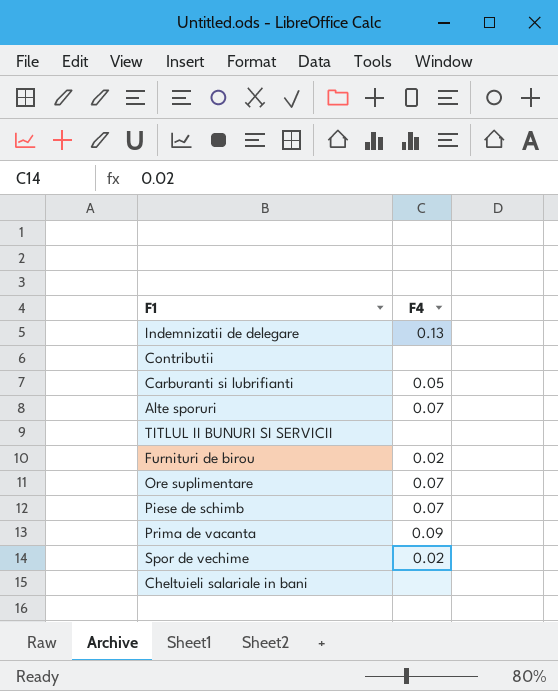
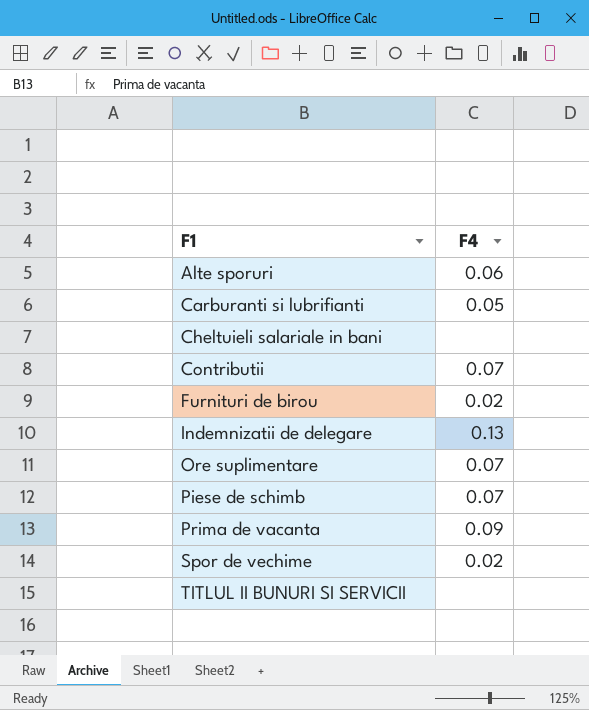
row order: none -> F1 ascending
Alte sporuri | F4: 0.07 -> 0.06
Contributii | F4: none -> 0.07

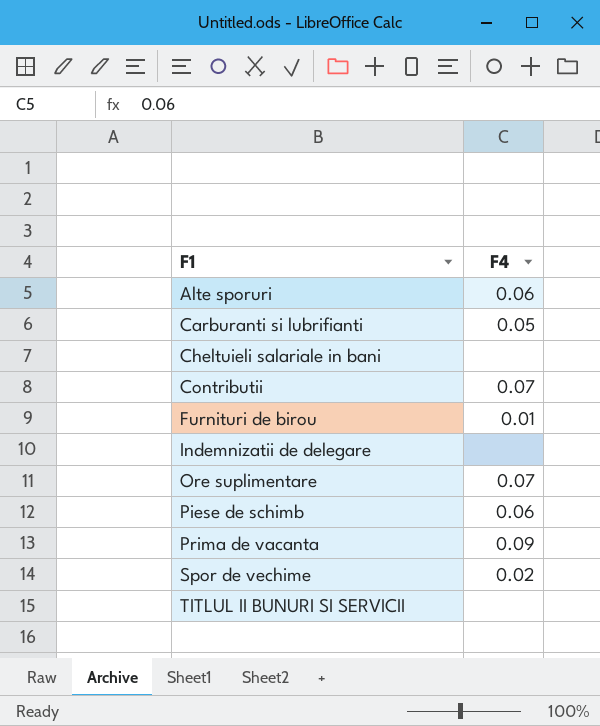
Furnituri de birou | F4: 0.02 -> 0.01
Indemnizatii de delegare | F4: 0.13 -> none
Piese de schimb | F4: 0.07 -> 0.06

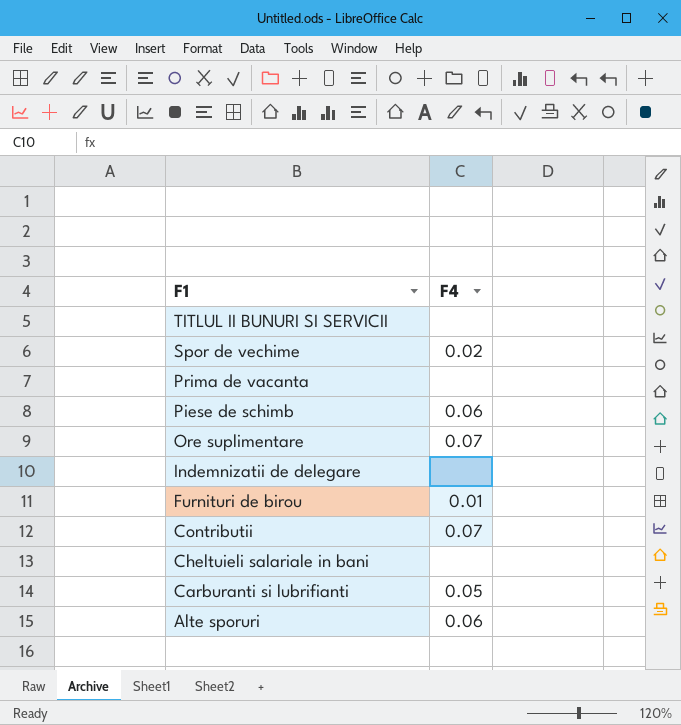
row order: F1 ascending -> F1 descending
Prima de vacanta | F4: 0.09 -> none

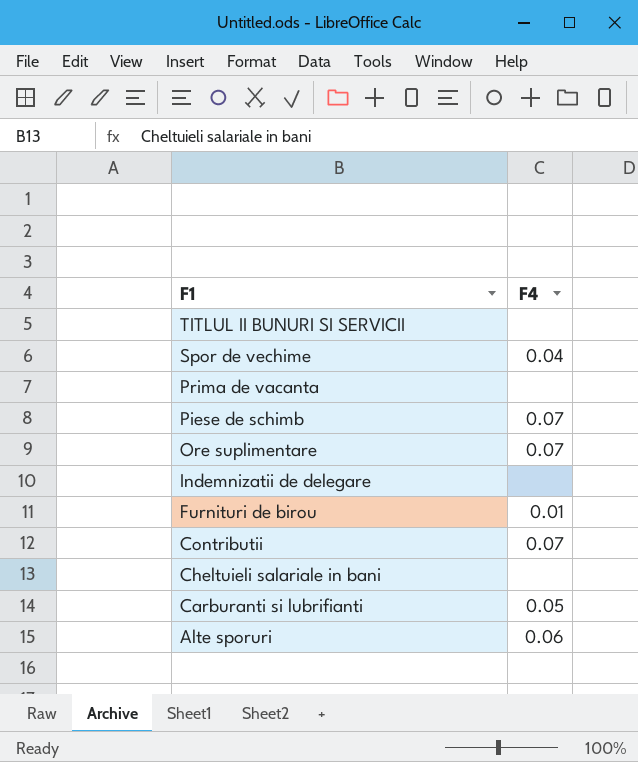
Spor de vechime | F4: 0.02 -> 0.04
Piese de schimb | F4: 0.06 -> 0.07

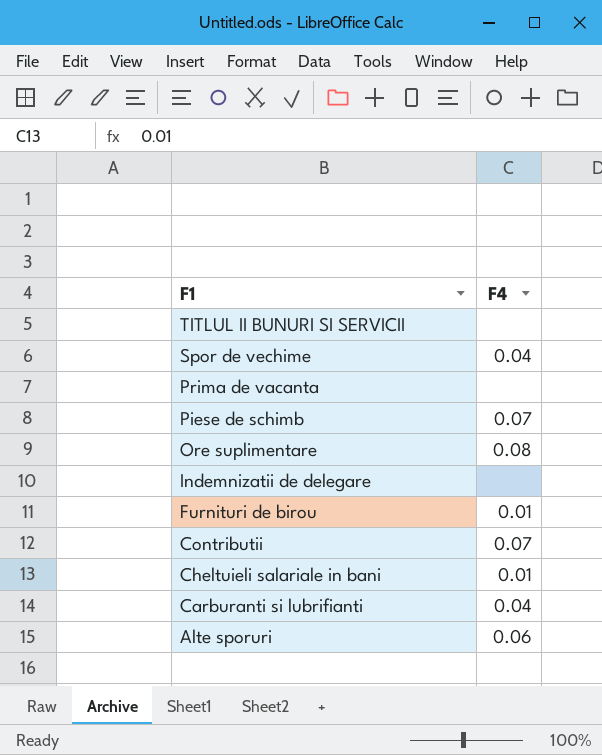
Ore suplimentare | F4: 0.07 -> 0.08
Cheltuieli salariale in bani | F4: none -> 0.01
Carburanti si lubrifianti | F4: 0.05 -> 0.04

